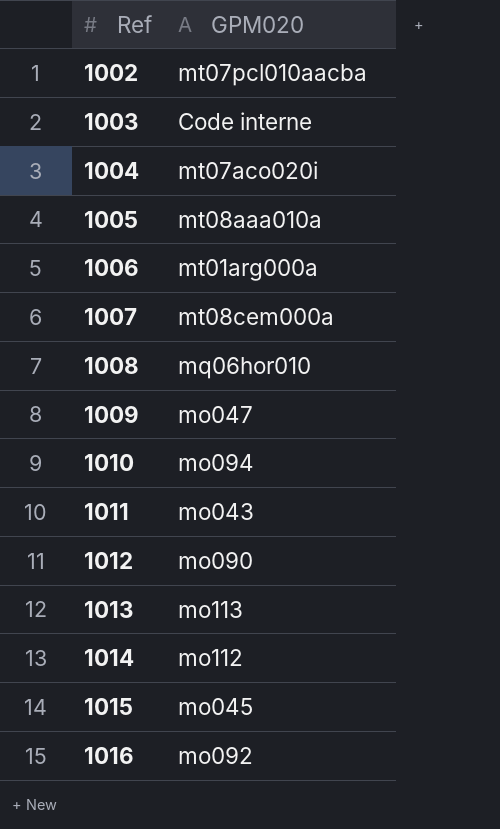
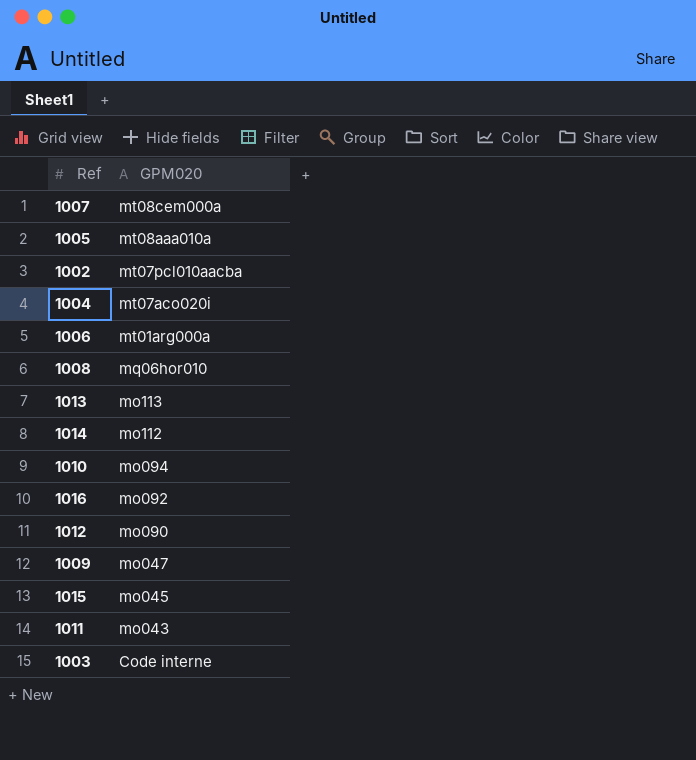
row order: Ref ascending -> GPM020 descending

